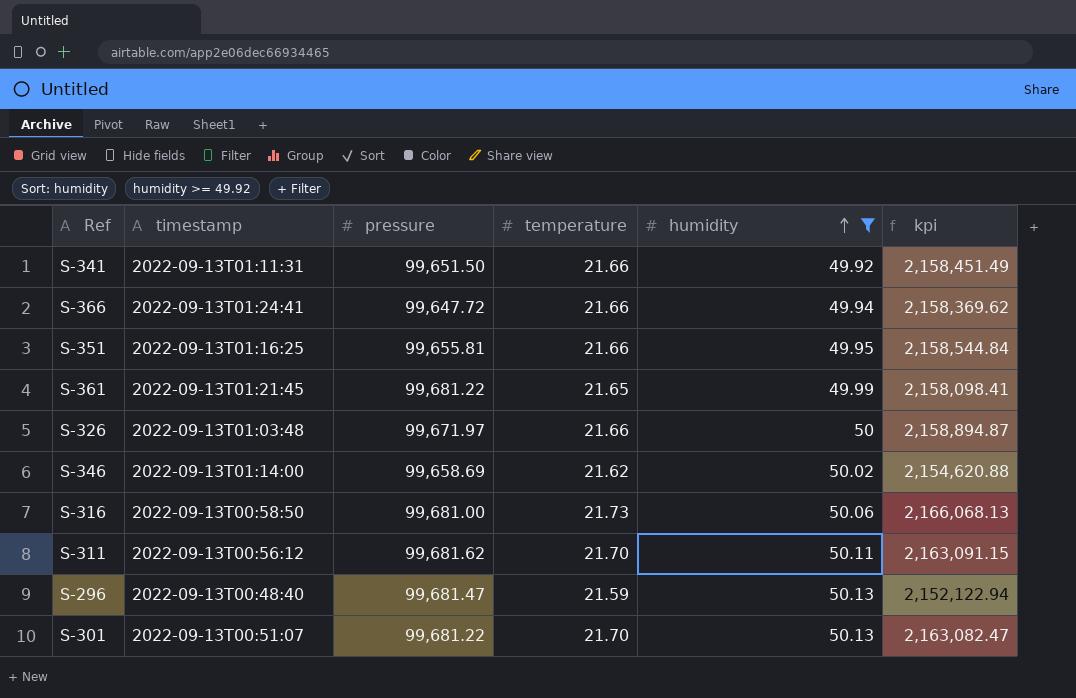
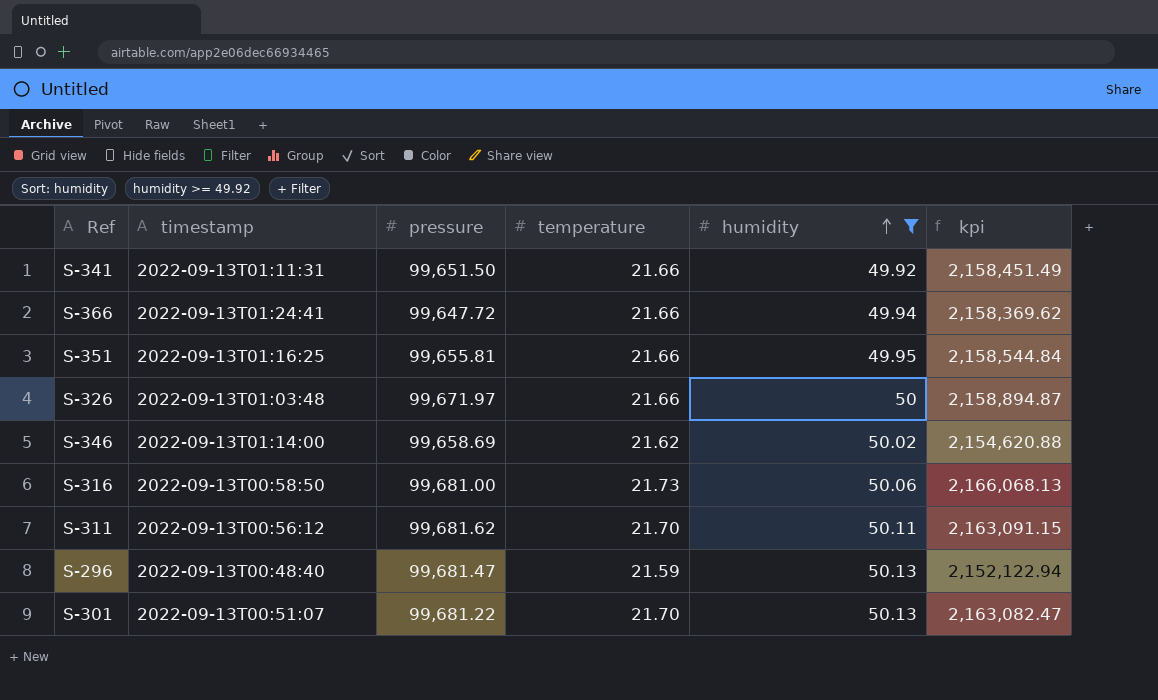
row S-361: 2022-09-13T01:21:45 | 99,681.22 | 21.65 | 49.99 | 2,158,098.41 -> none

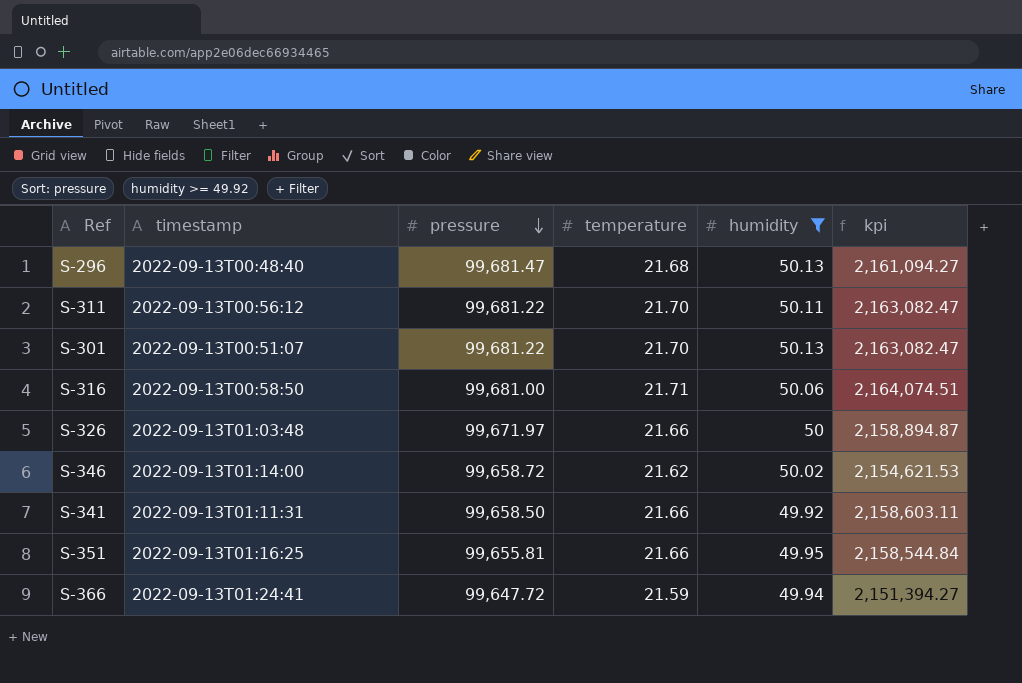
row order: humidity ascending -> pressure descending
S-296 | temperature: 21.59 -> 21.68
S-296 | kpi: 2,152,122.94 -> 2,161,094.27
S-311 | pressure: 99,681.62 -> 99,681.22
S-311 | kpi: 2,163,091.15 -> 2,163,082.47
S-316 | temperature: 21.73 -> 21.71
S-316 | kpi: 2,166,068.13 -> 2,164,074.51
S-346 | pressure: 99,658.69 -> 99,658.72
S-346 | kpi: 2,154,620.88 -> 2,154,621.53
S-341 | pressure: 99,651.50 -> 99,658.50
S-341 | kpi: 2,158,451.49 -> 2,158,603.11
S-366 | temperature: 21.66 -> 21.59
S-366 | kpi: 2,158,369.62 -> 2,151,394.27

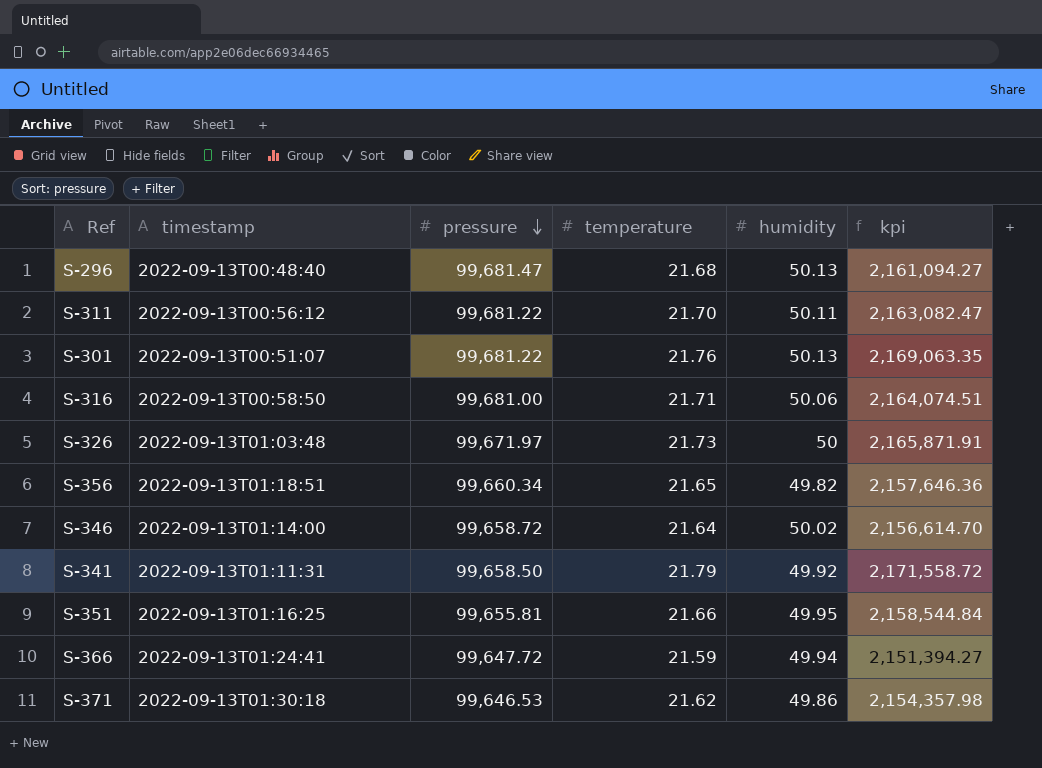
filter: humidity >= 49.92 -> none
S-301 | temperature: 21.70 -> 21.76
S-301 | kpi: 2,163,082.47 -> 2,169,063.35
S-326 | temperature: 21.66 -> 21.73
S-326 | kpi: 2,158,894.87 -> 2,165,871.91
S-346 | temperature: 21.62 -> 21.64
S-346 | kpi: 2,154,621.53 -> 2,156,614.70
S-341 | temperature: 21.66 -> 21.79
S-341 | kpi: 2,158,603.11 -> 2,171,558.72

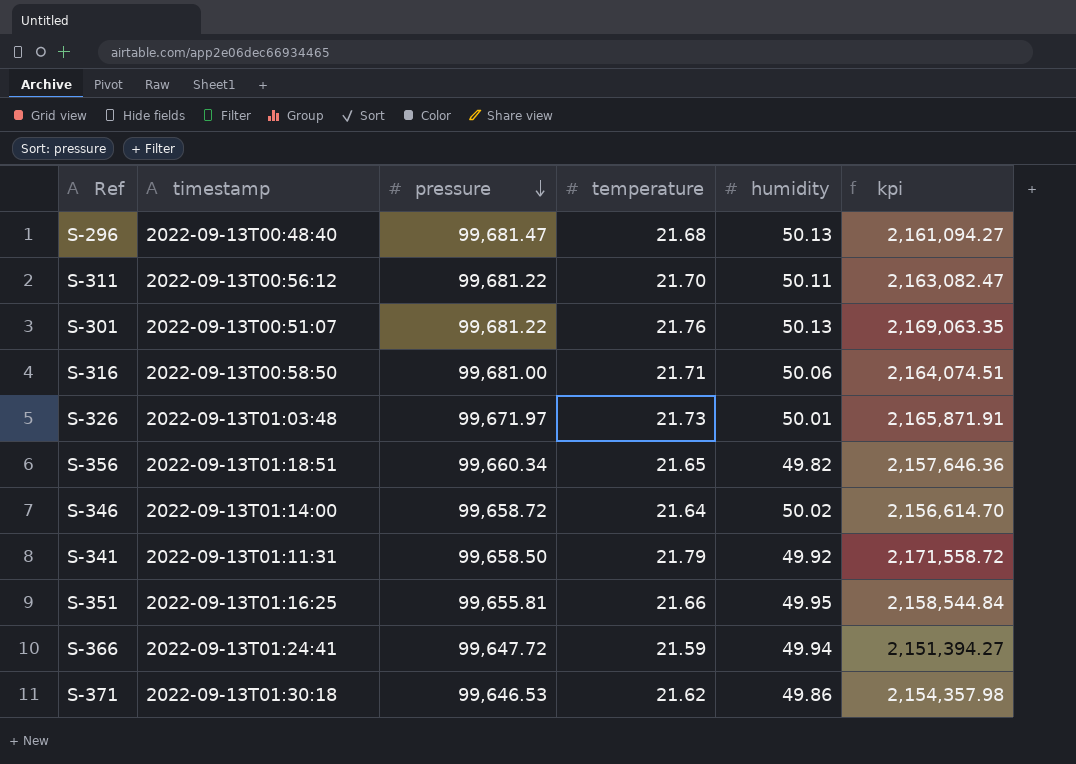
S-326 | humidity: 50 -> 50.01

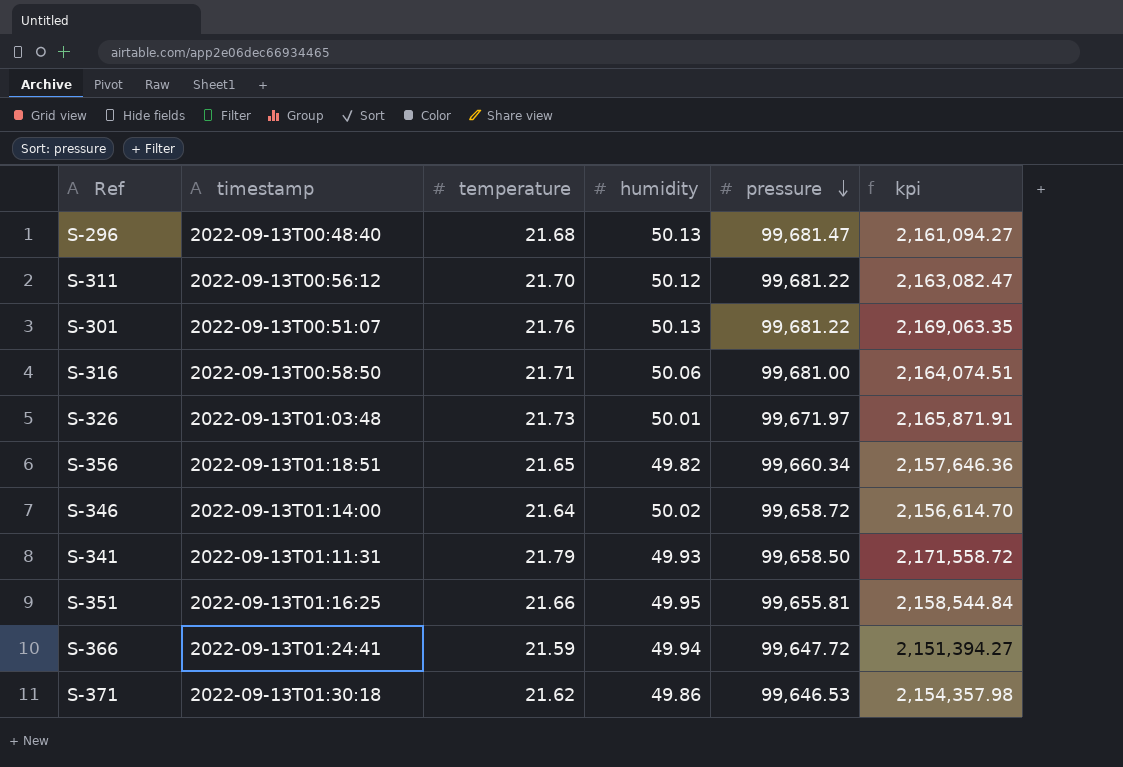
column pressure | position: 3 -> 5
S-311 | humidity: 50.11 -> 50.12
S-341 | humidity: 49.92 -> 49.93

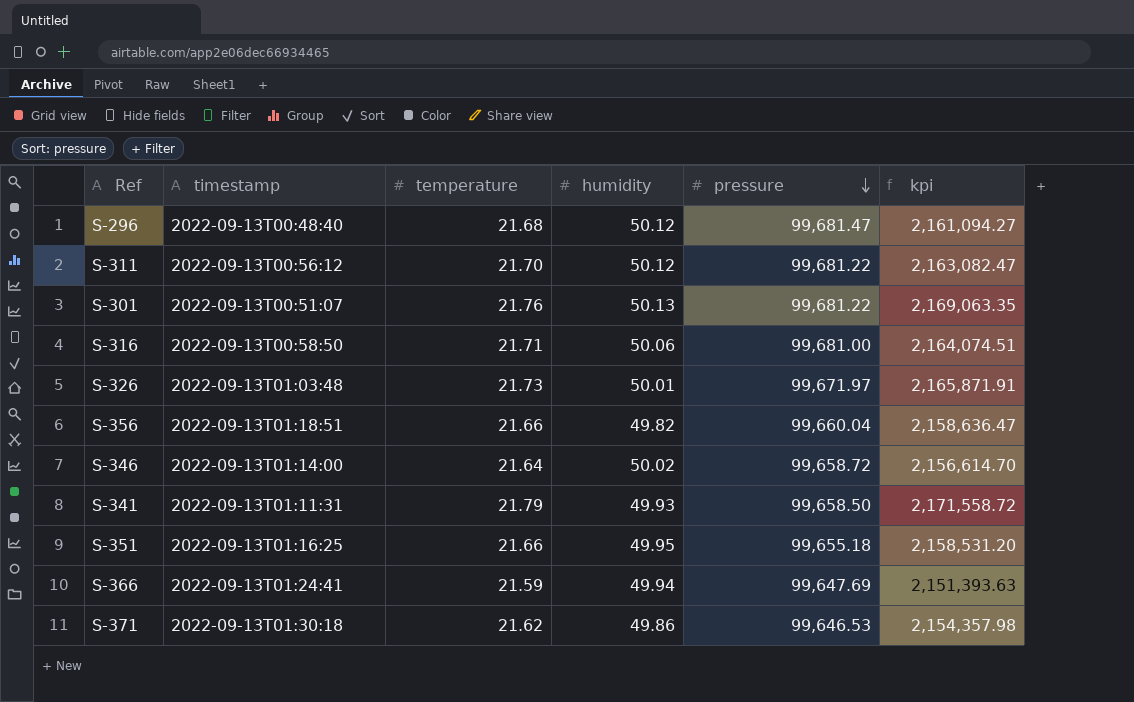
S-296 | humidity: 50.13 -> 50.12
S-356 | temperature: 21.65 -> 21.66
S-356 | pressure: 99,660.34 -> 99,660.04
S-356 | kpi: 2,157,646.36 -> 2,158,636.47
S-351 | pressure: 99,655.81 -> 99,655.18
S-351 | kpi: 2,158,544.84 -> 2,158,531.20
S-366 | pressure: 99,647.72 -> 99,647.69
S-366 | kpi: 2,151,394.27 -> 2,151,393.63

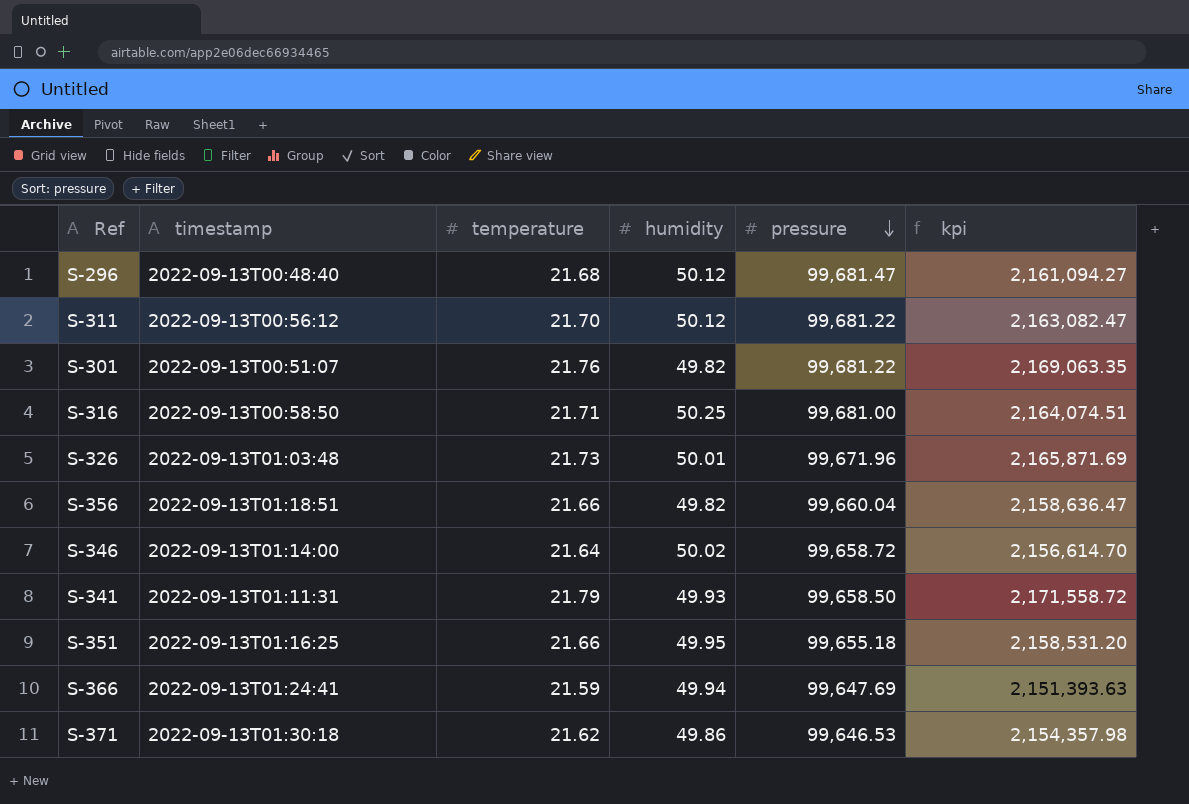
S-301 | humidity: 50.13 -> 49.82
S-316 | humidity: 50.06 -> 50.25
S-326 | pressure: 99,671.97 -> 99,671.96
S-326 | kpi: 2,165,871.91 -> 2,165,871.69

